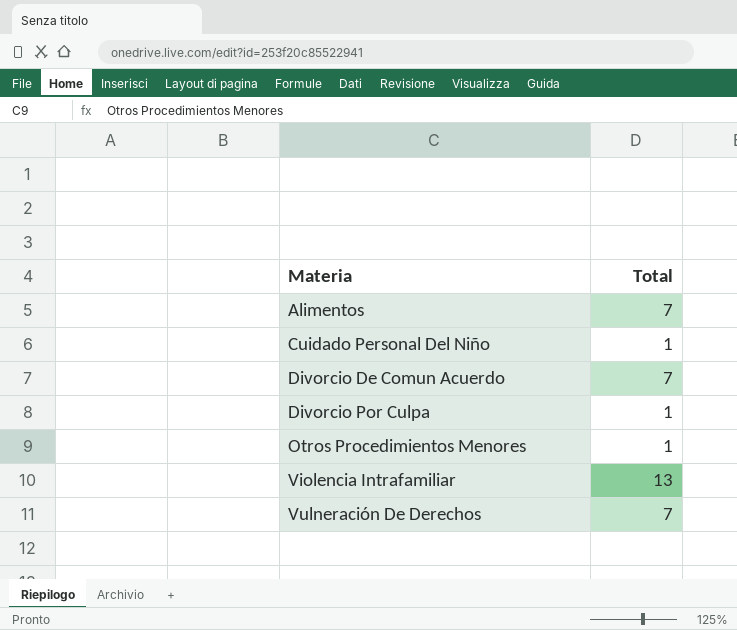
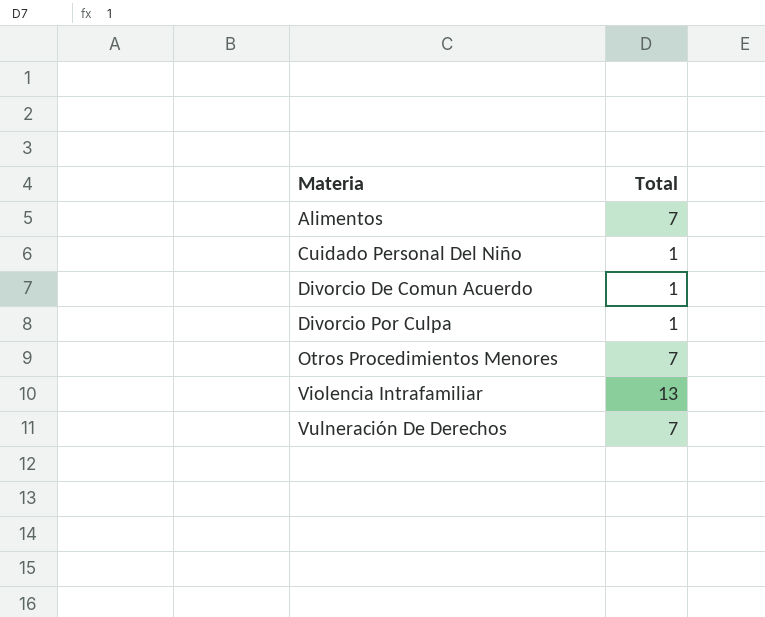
Divorcio De Comun Acuerdo | Total: 7 -> 1
Otros Procedimientos Menores | Total: 1 -> 7

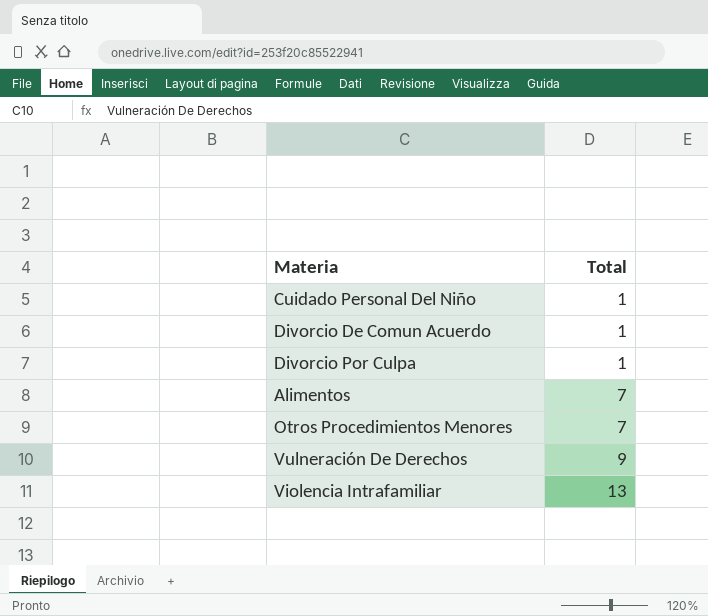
row order: Materia ascending -> Total ascending
Vulneración De Derechos | Total: 7 -> 9

